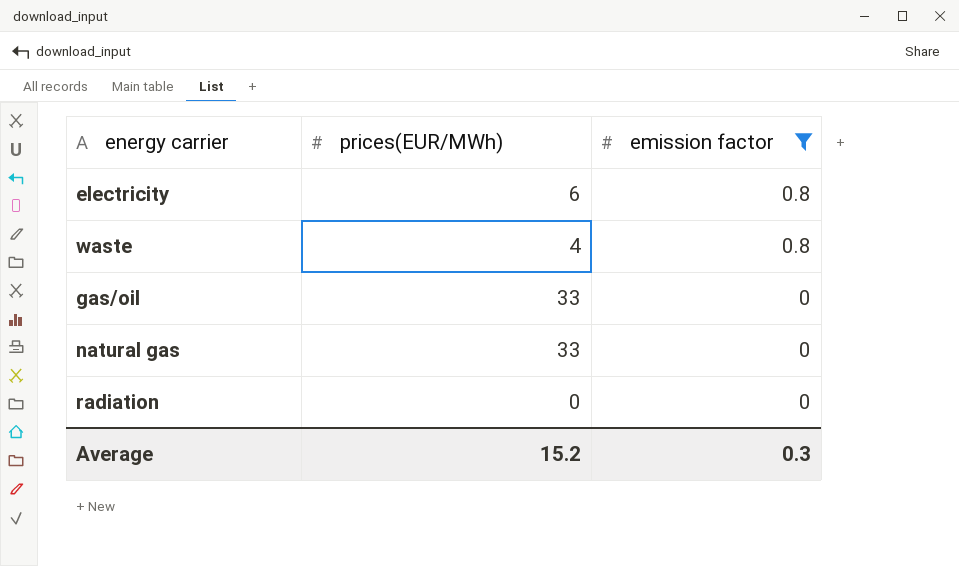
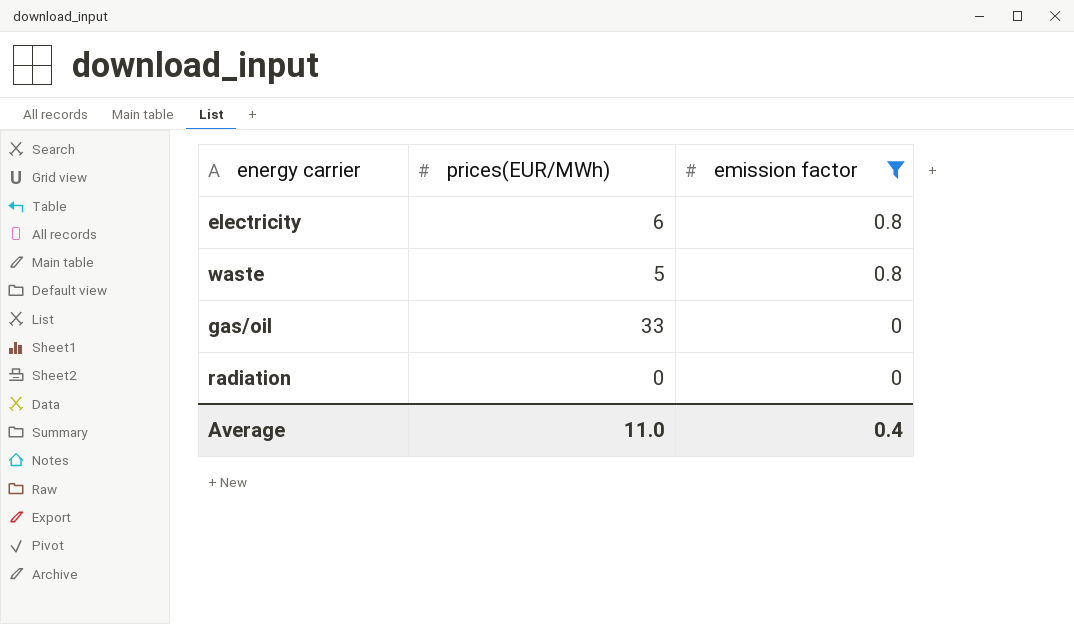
row natural gas: 33 | 0 -> none
waste | prices(EUR/MWh): 4 -> 5
Average | prices(EUR/MWh): 15.2 -> 11.0
Average | emission factor: 0.3 -> 0.4

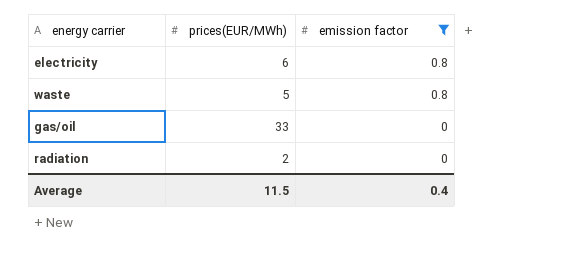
radiation | prices(EUR/MWh): 0 -> 2
Average | prices(EUR/MWh): 11.0 -> 11.5

